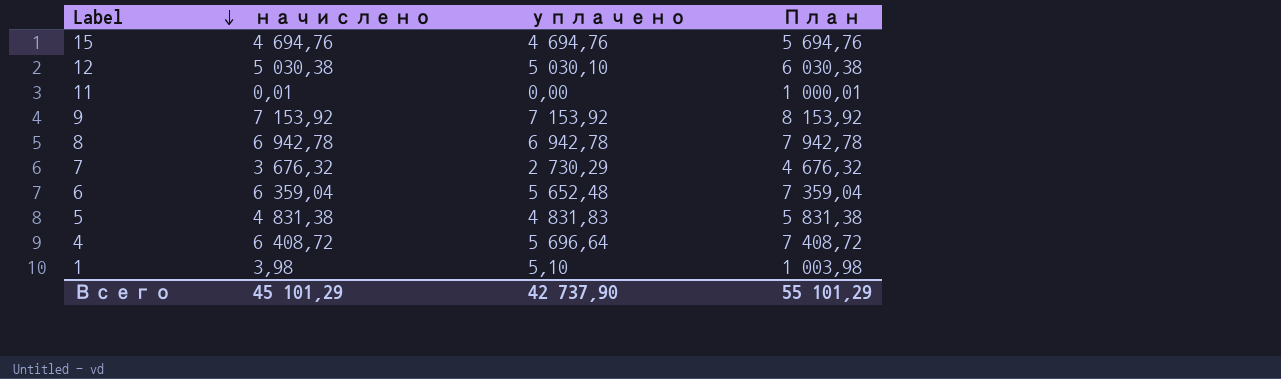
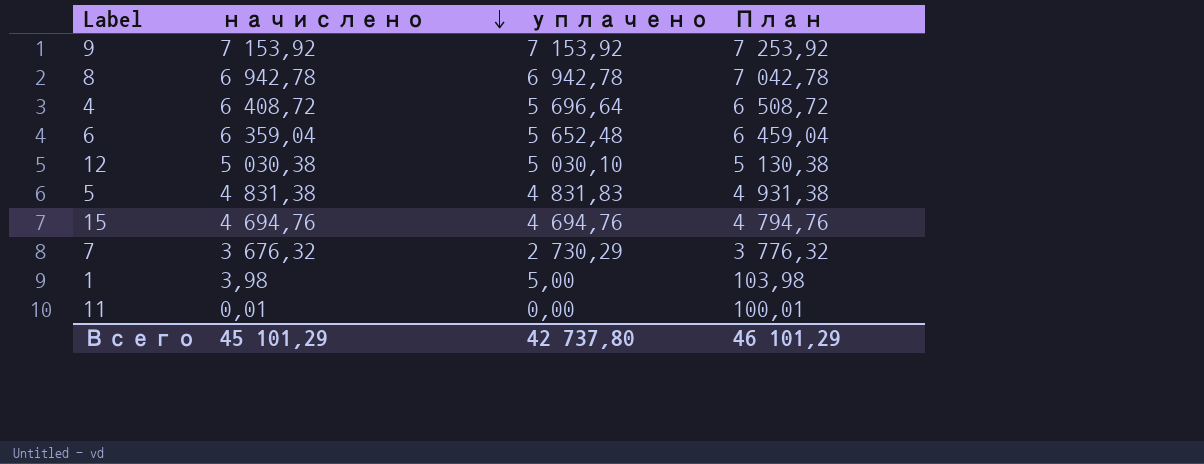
row order: Label descending -> начислено descending
column План | formula: [начислено] + 1000 -> [начислено] + 100
1 | уплачено: 5,10 -> 5,00
Всего | уплачено: 42 737,90 -> 42 737,80
Всего | План: 55 101,29 -> 46 101,29

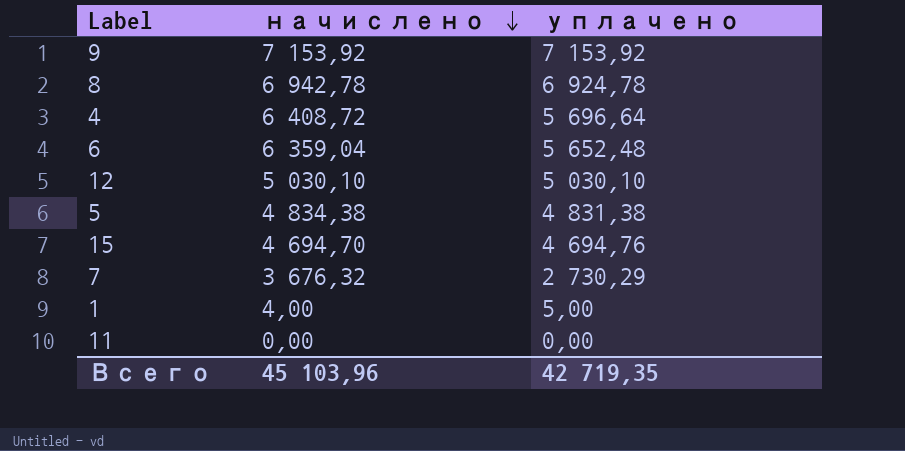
column План | formula: [начислено] + 100 -> none
8 | уплачено: 6 942,78 -> 6 924,78
12 | начислено: 5 030,38 -> 5 030,10
5 | начислено: 4 831,38 -> 4 834,38
5 | уплачено: 4 831,83 -> 4 831,38
15 | начислено: 4 694,76 -> 4 694,70
1 | начислено: 3,98 -> 4,00
11 | начислено: 0,01 -> 0,00
Всего | начислено: 45 101,29 -> 45 103,96
Всего | уплачено: 42 737,80 -> 42 719,35

